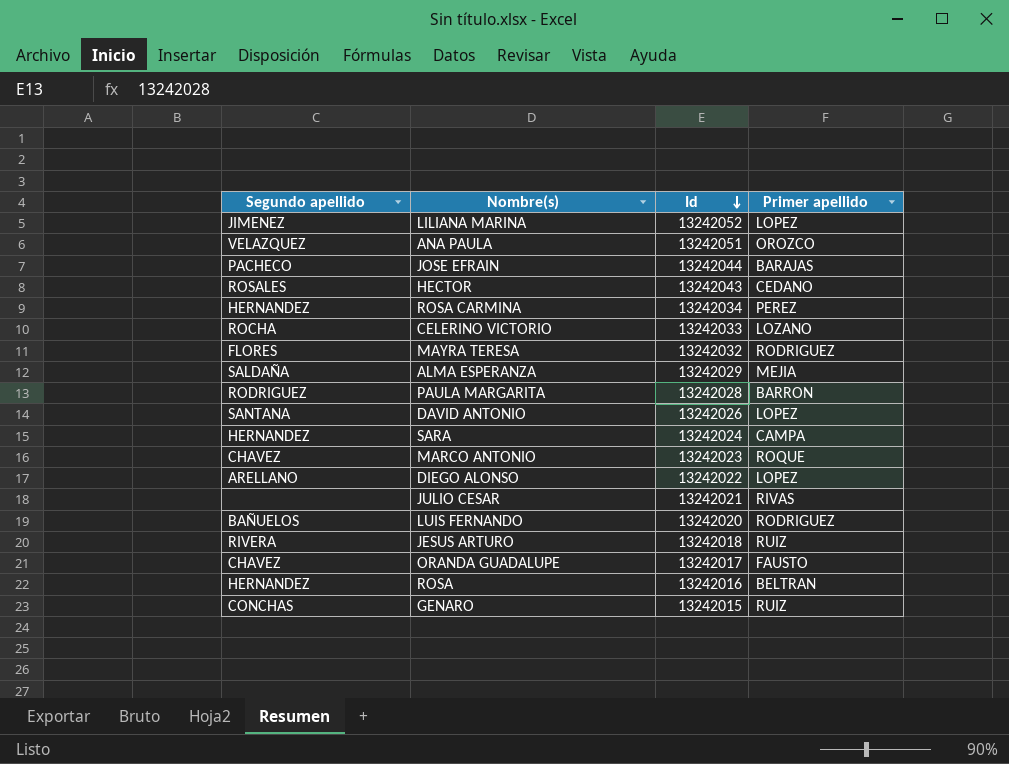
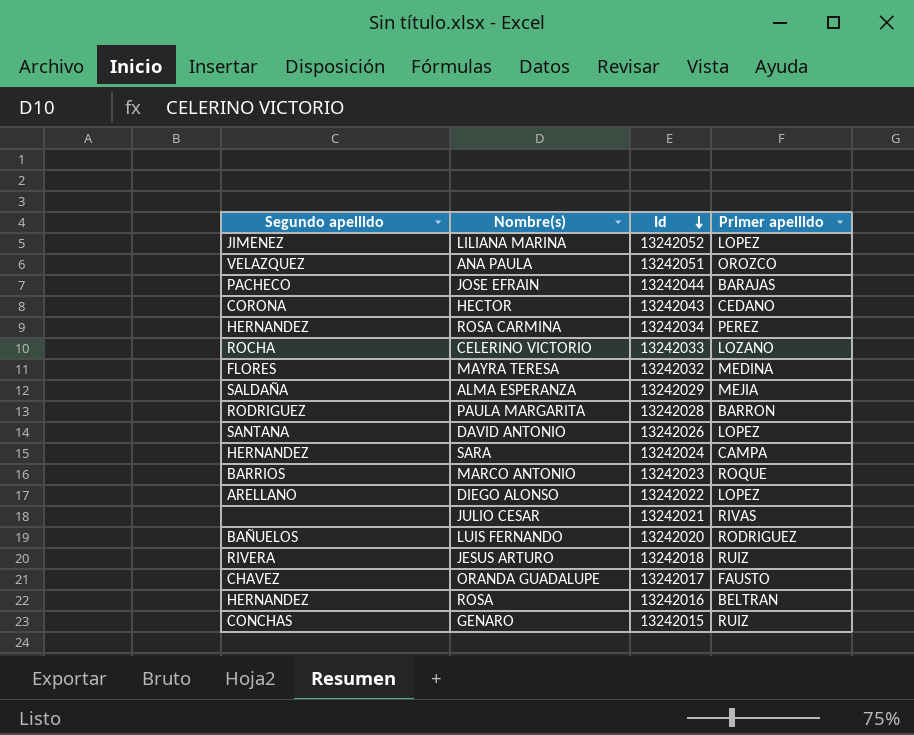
HECTOR | Segundo apellido: ROSALES -> CORONA
MAYRA TERESA | Primer apellido: RODRIGUEZ -> MEDINA
MARCO ANTONIO | Segundo apellido: CHAVEZ -> BARRIOS

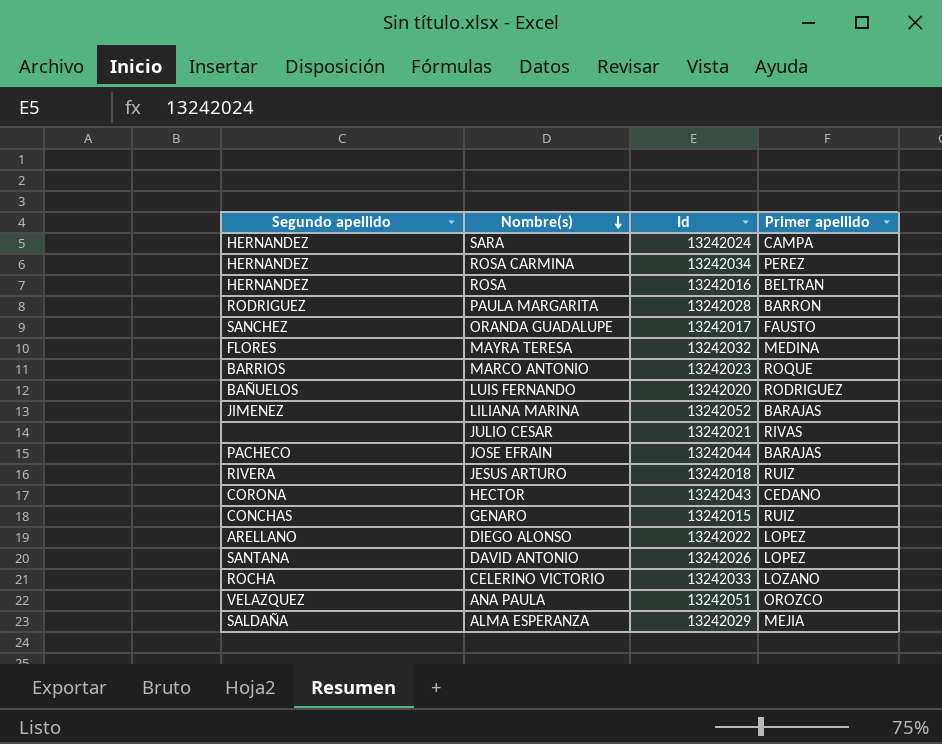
row order: Id descending -> Nombre(s) descending
ORANDA GUADALUPE | Segundo apellido: CHAVEZ -> SANCHEZ
LILIANA MARINA | Primer apellido: LOPEZ -> BARAJAS

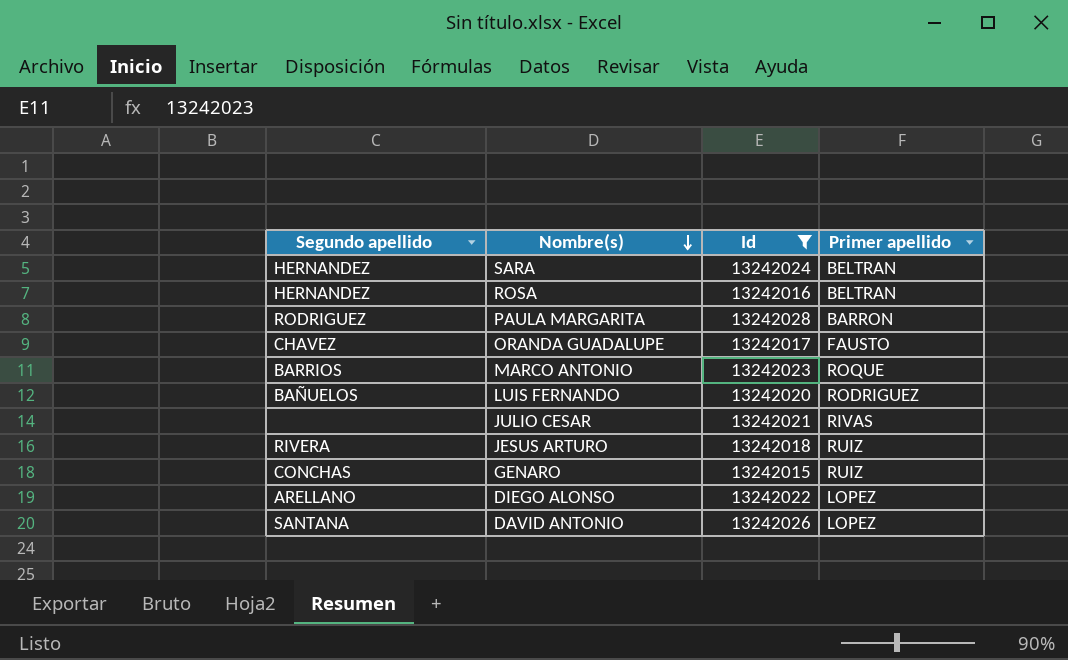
filter: none -> Id <= 13242028
SARA | Primer apellido: CAMPA -> BELTRAN
ORANDA GUADALUPE | Segundo apellido: SANCHEZ -> CHAVEZ

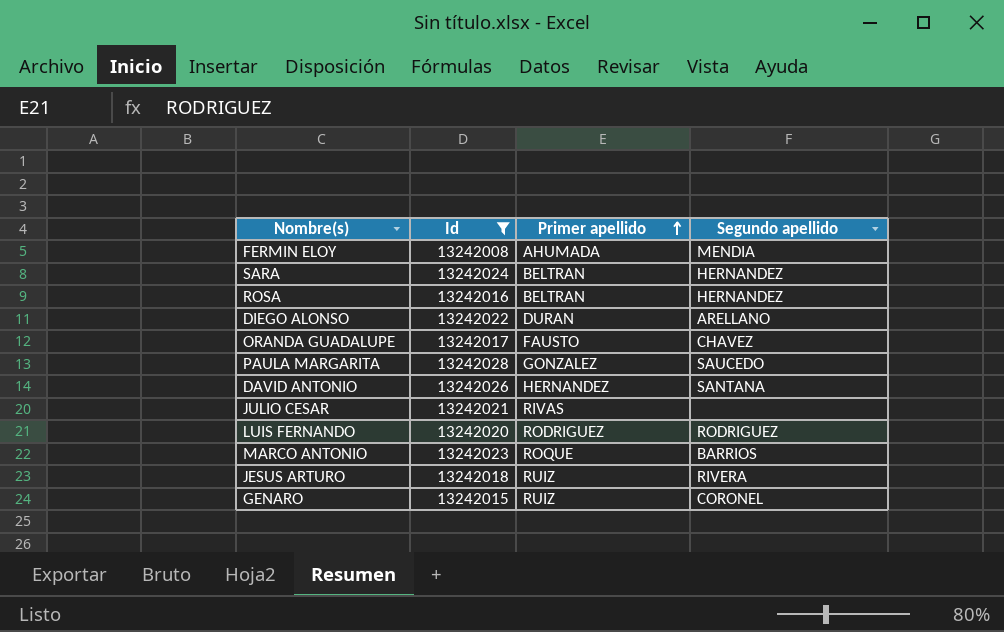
row order: Nombre(s) descending -> Primer apellido ascending
column Segundo apellido | position: 1 -> 4
row FERMIN ELOY: none -> 13242008 | AHUMADA | MENDIA
DIEGO ALONSO | Primer apellido: LOPEZ -> DURAN
PAULA MARGARITA | Primer apellido: BARRON -> GONZALEZ
PAULA MARGARITA | Segundo apellido: RODRIGUEZ -> SAUCEDO
DAVID ANTONIO | Primer apellido: LOPEZ -> HERNANDEZ
LUIS FERNANDO | Segundo apellido: BAÑUELOS -> RODRIGUEZ
GENARO | Segundo apellido: CONCHAS -> CORONEL

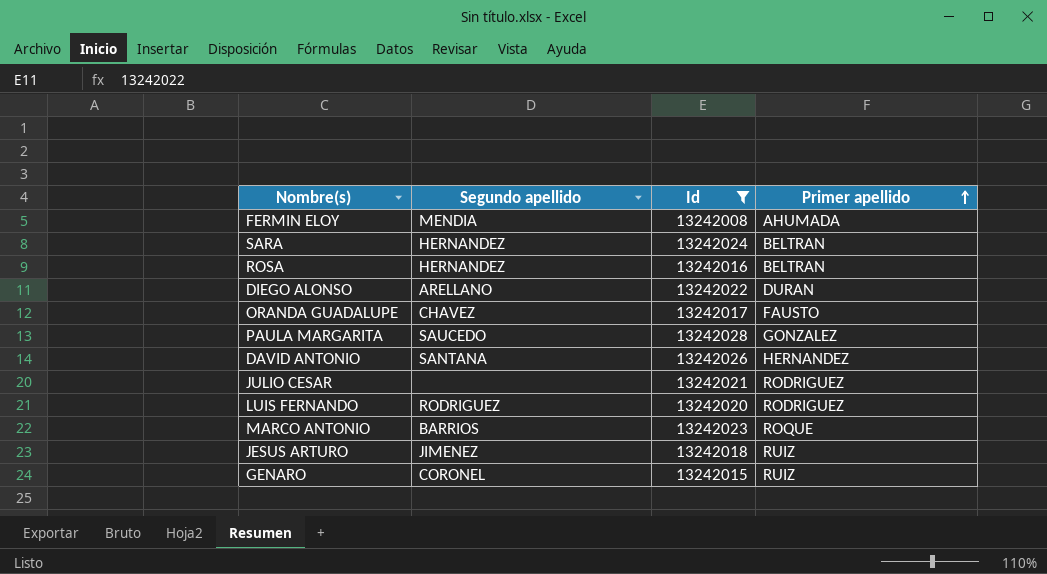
column Segundo apellido | position: 4 -> 2
JULIO CESAR | Primer apellido: RIVAS -> RODRIGUEZ
JESUS ARTURO | Segundo apellido: RIVERA -> JIMENEZ

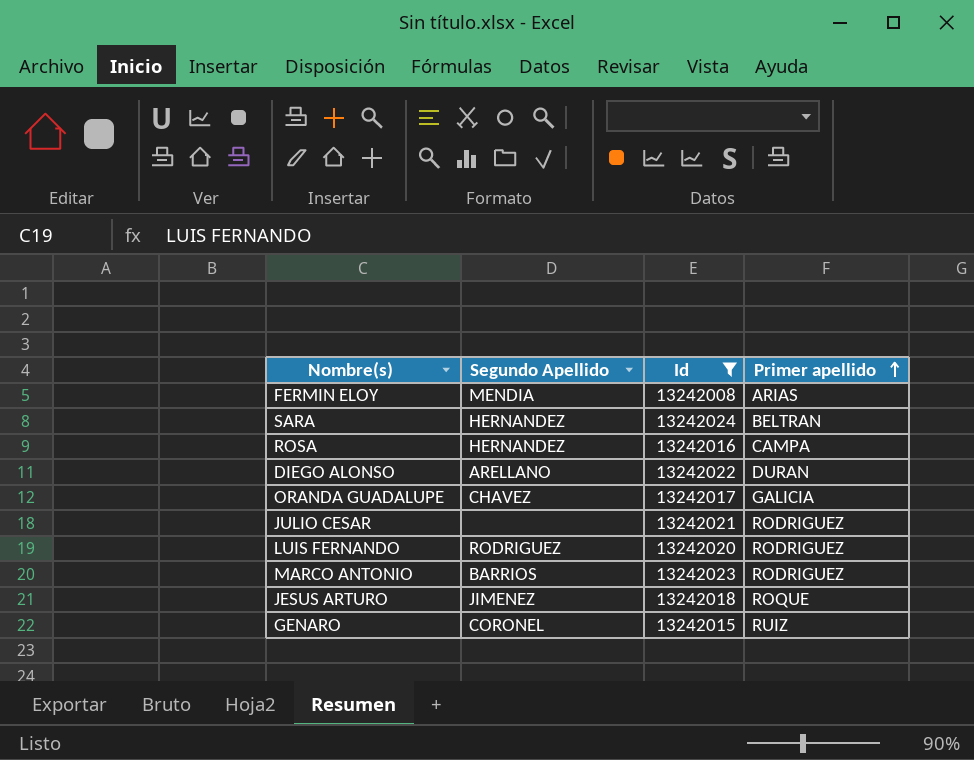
column name: Segundo apellido -> Segundo Apellido
row PAULA MARGARITA: SAUCEDO | 13242028 | GONZALEZ -> none
row DAVID ANTONIO: SANTANA | 13242026 | HERNANDEZ -> none
FERMIN ELOY | Primer apellido: AHUMADA -> ARIAS
ROSA | Primer apellido: BELTRAN -> CAMPA
ORANDA GUADALUPE | Primer apellido: FAUSTO -> GALICIA
MARCO ANTONIO | Primer apellido: ROQUE -> RODRIGUEZ
JESUS ARTURO | Primer apellido: RUIZ -> ROQUE

